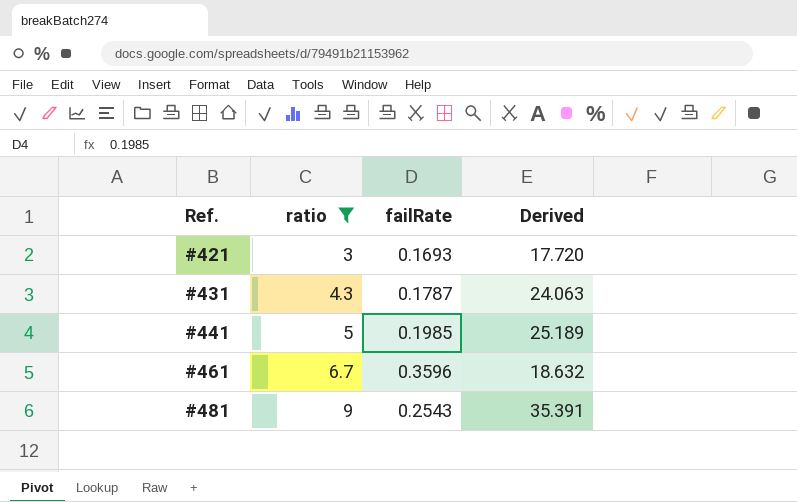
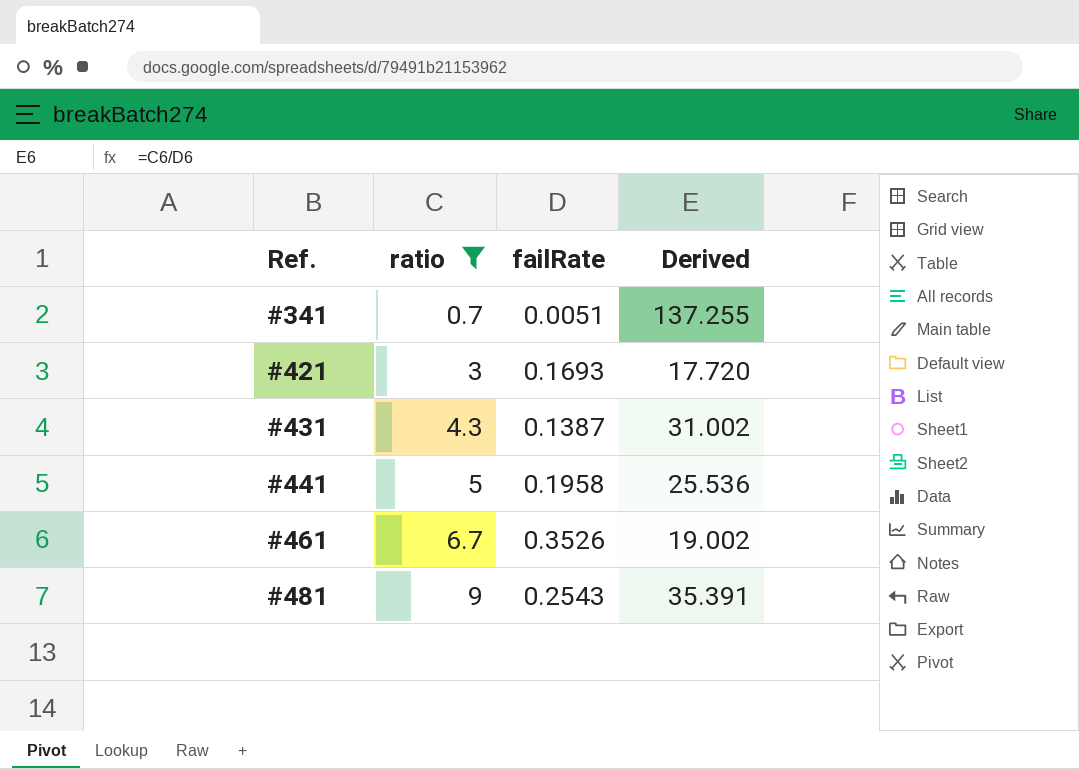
row #341: none -> 0.7 | 0.0051 | 137.255
#431 | failRate: 0.1787 -> 0.1387
#431 | Derived: 24.063 -> 31.002
#441 | failRate: 0.1985 -> 0.1958
#441 | Derived: 25.189 -> 25.536
#461 | failRate: 0.3596 -> 0.3526
#461 | Derived: 18.632 -> 19.002

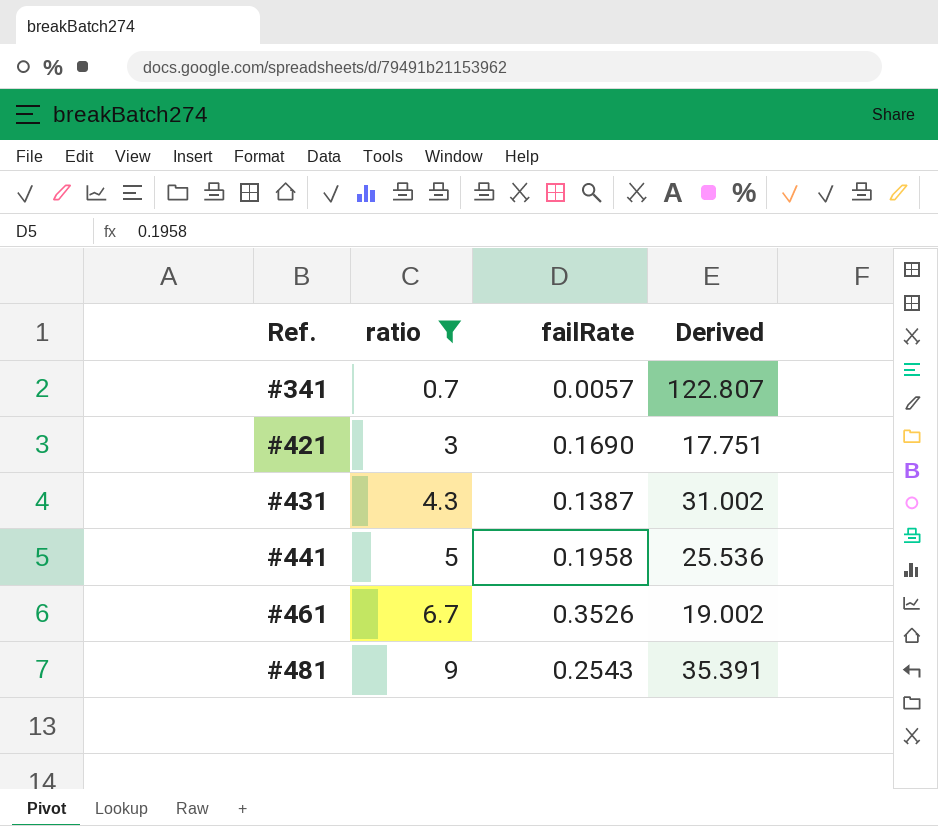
#341 | failRate: 0.0051 -> 0.0057
#341 | Derived: 137.255 -> 122.807
#421 | failRate: 0.1693 -> 0.1690
#421 | Derived: 17.720 -> 17.751

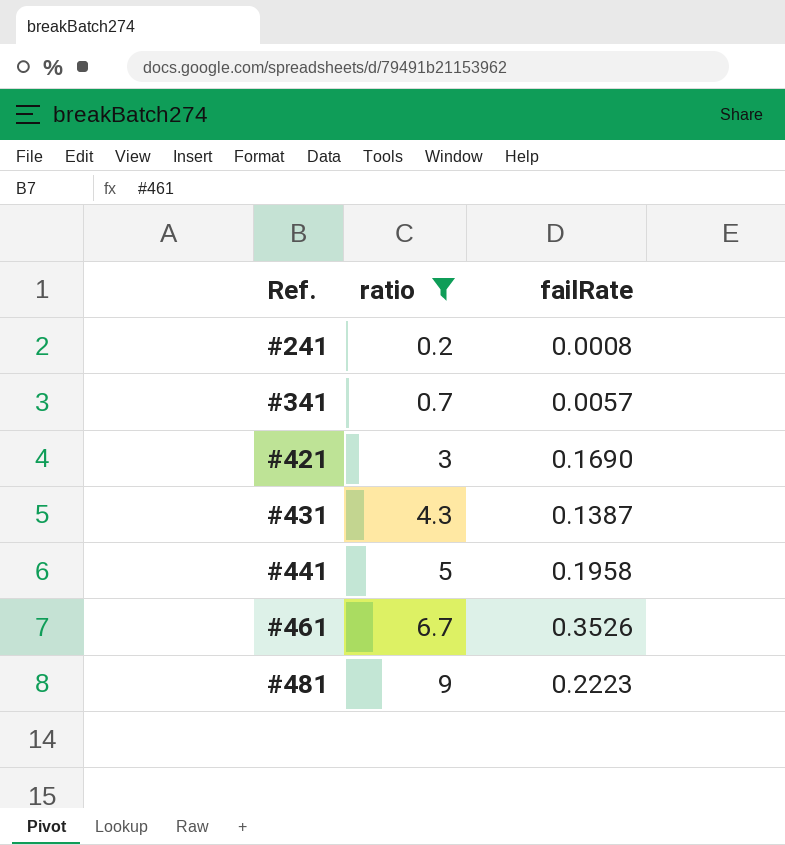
column Derived | formula: [ratio] / [failRate] -> none
row #241: none -> 0.2 | 0.0008
#481 | failRate: 0.2543 -> 0.2223

